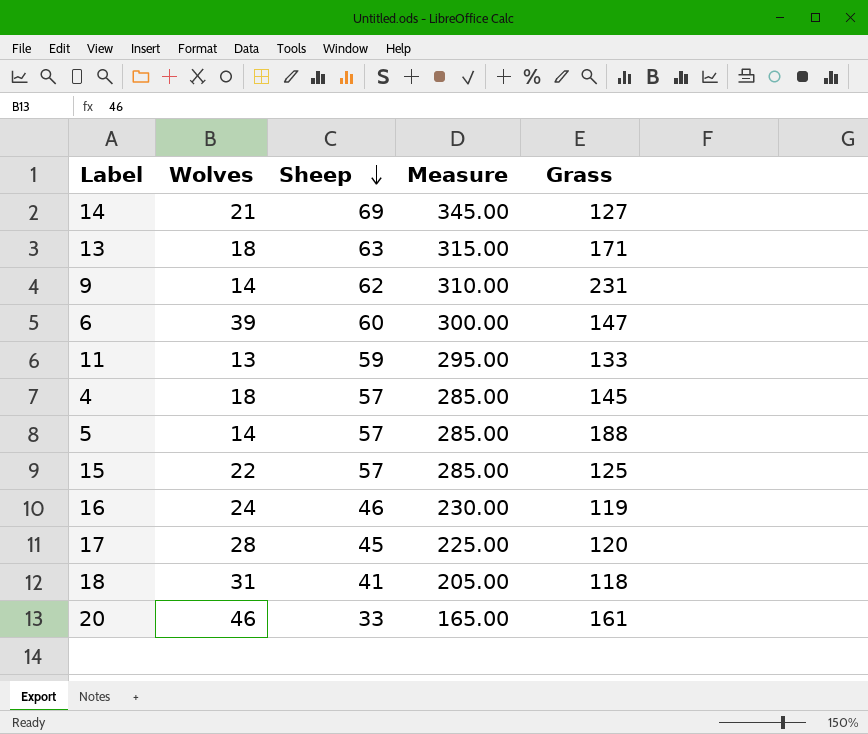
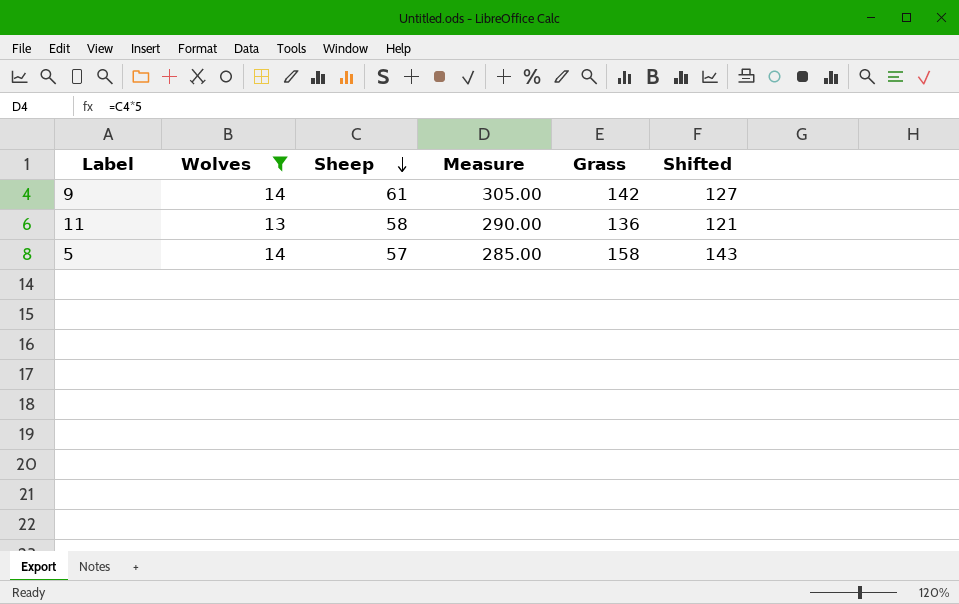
filter: none -> Wolves <= 14
column Shifted | formula: none -> [Grass] - 15
9 | Sheep: 62 -> 61
9 | Measure: 310.00 -> 305.00
9 | Grass: 231 -> 142
11 | Sheep: 59 -> 58
11 | Measure: 295.00 -> 290.00
11 | Grass: 133 -> 136
5 | Grass: 188 -> 158

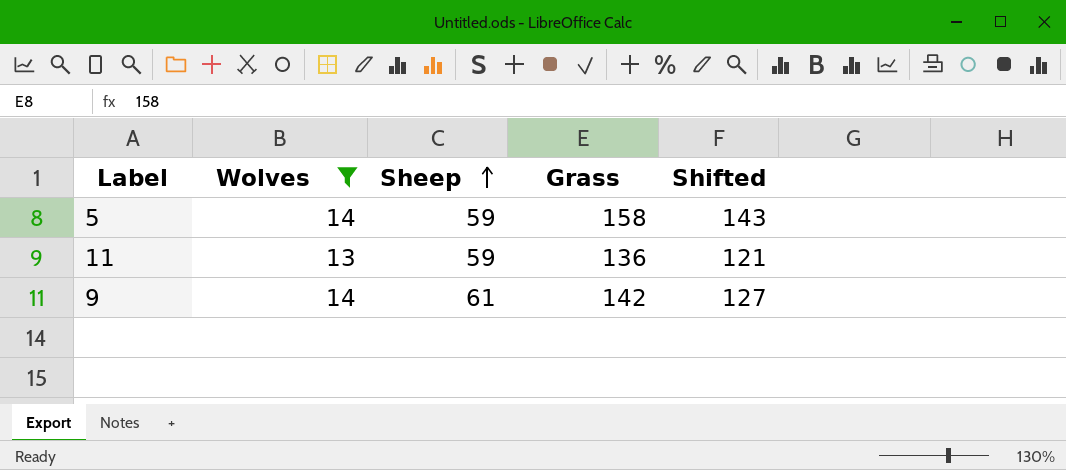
row order: Sheep descending -> Sheep ascending
column Measure | formula: [Sheep] * 5 -> none
5 | Sheep: 57 -> 59
11 | Sheep: 58 -> 59

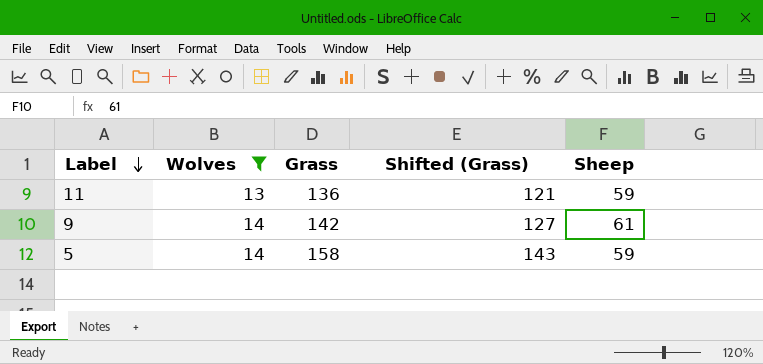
row order: Sheep ascending -> Label descending
column name: Shifted -> Shifted (Grass)
column Sheep | position: 3 -> 5

